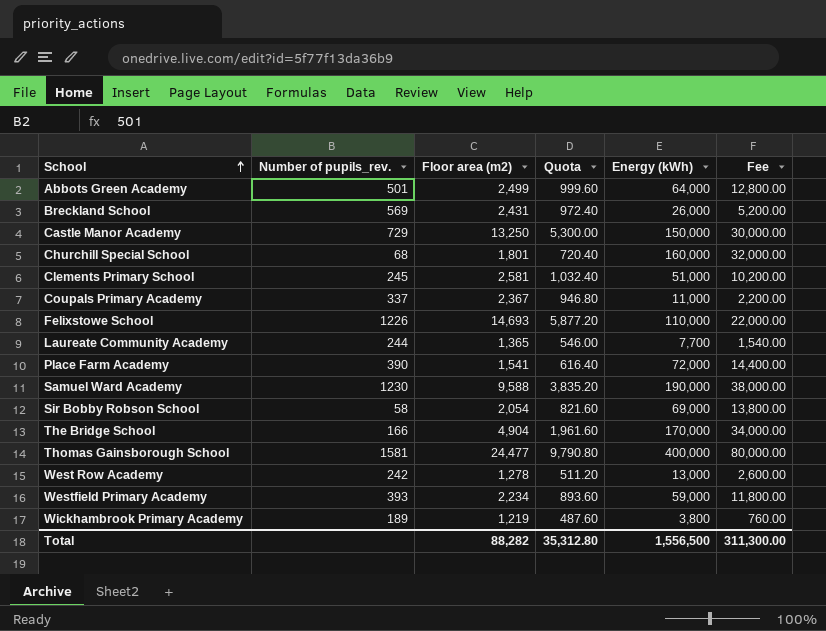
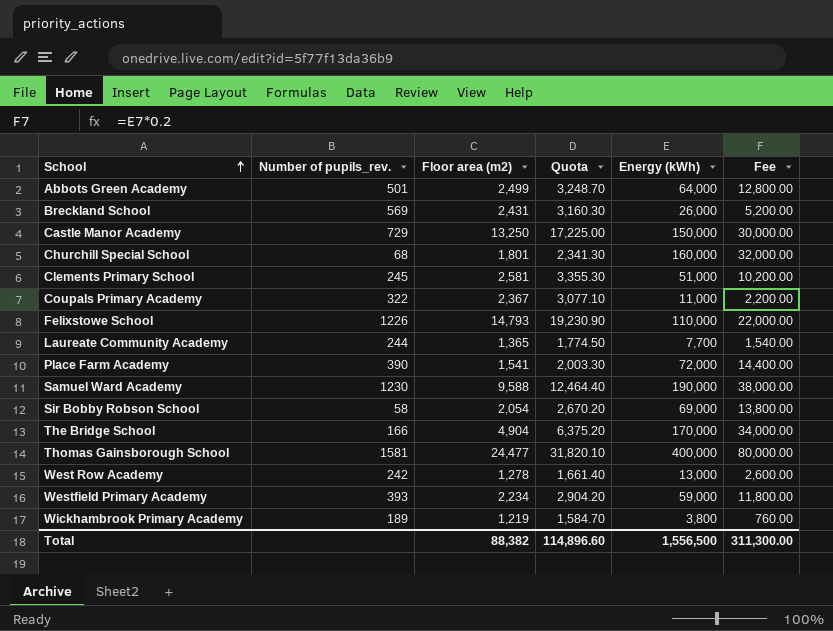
column Quota | formula: [Floor area (m2)] * 0.4 -> [Floor area (m2)] * 1.3
Coupals Primary Academy | Number of pupils_rev.: 337 -> 322
Felixstowe School | Floor area (m2): 14,693 -> 14,793
Total | Floor area (m2): 88,282 -> 88,382
Total | Quota: 35,312.80 -> 114,896.60

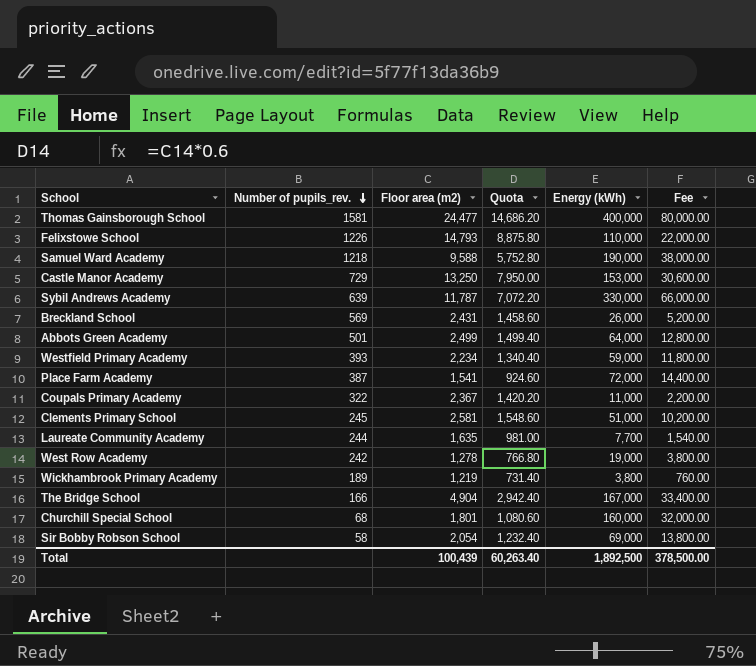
row order: School ascending -> Number of pupils_rev. descending
column Quota | formula: [Floor area (m2)] * 1.3 -> [Floor area (m2)] * 0.6
Samuel Ward Academy | Number of pupils_rev.: 1230 -> 1218
Castle Manor Academy | Energy (kWh): 150,000 -> 153,000
Castle Manor Academy | Fee: 30,000.00 -> 30,600.00
row Sybil Andrews Academy: none -> 639 | 11,787 | 7,072.20 | 330,000 | 66,000.00
Place Farm Academy | Number of pupils_rev.: 390 -> 387
Laureate Community Academy | Floor area (m2): 1,365 -> 1,635
West Row Academy | Energy (kWh): 13,000 -> 19,000
West Row Academy | Fee: 2,600.00 -> 3,800.00
The Bridge School | Energy (kWh): 170,000 -> 167,000
The Bridge School | Fee: 34,000.00 -> 33,400.00
Total | Floor area (m2): 88,382 -> 100,439
Total | Quota: 114,896.60 -> 60,263.40
Total | Energy (kWh): 1,556,500 -> 1,892,500
Total | Fee: 311,300.00 -> 378,500.00

